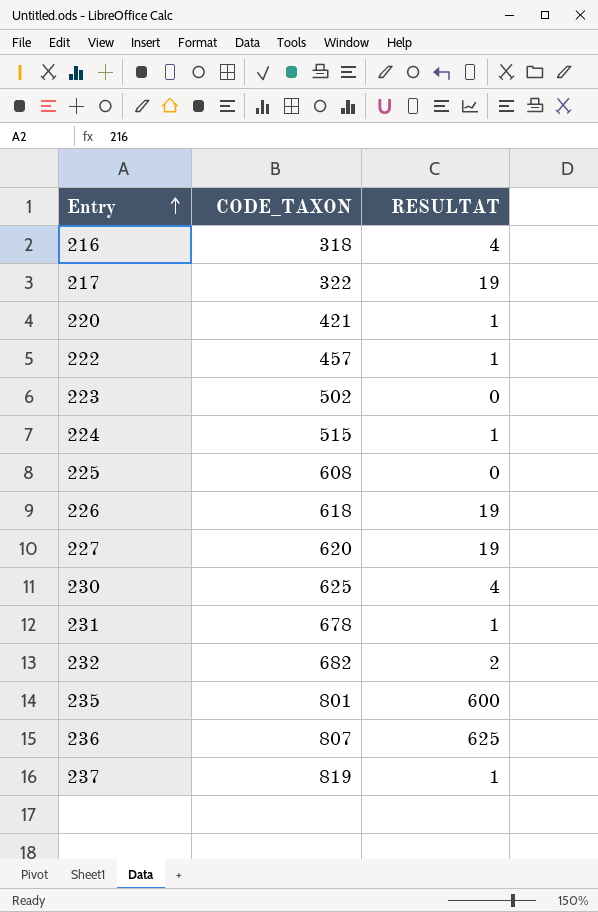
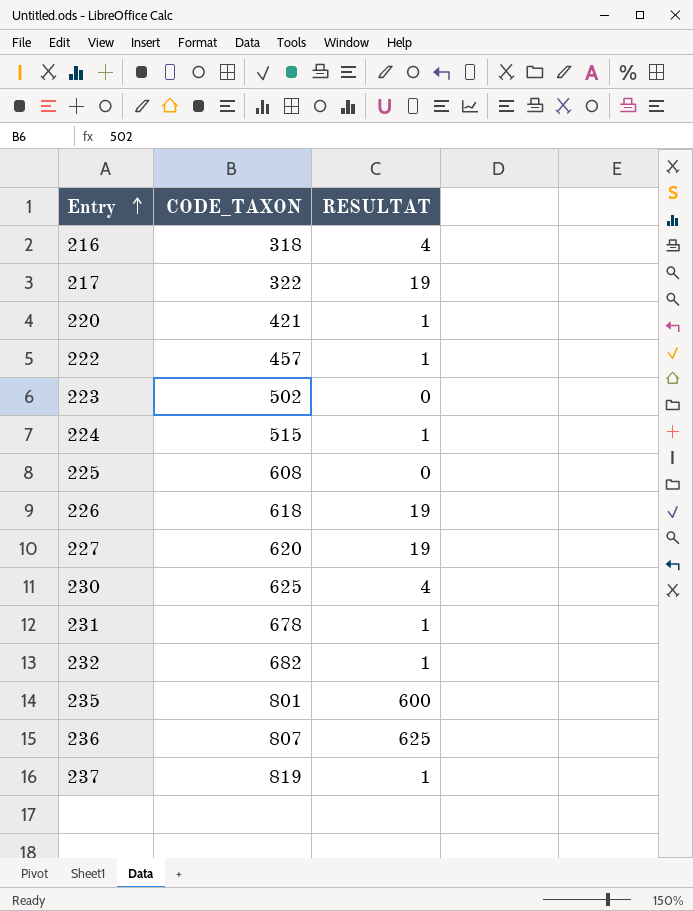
232 | RESULTAT: 2 -> 1

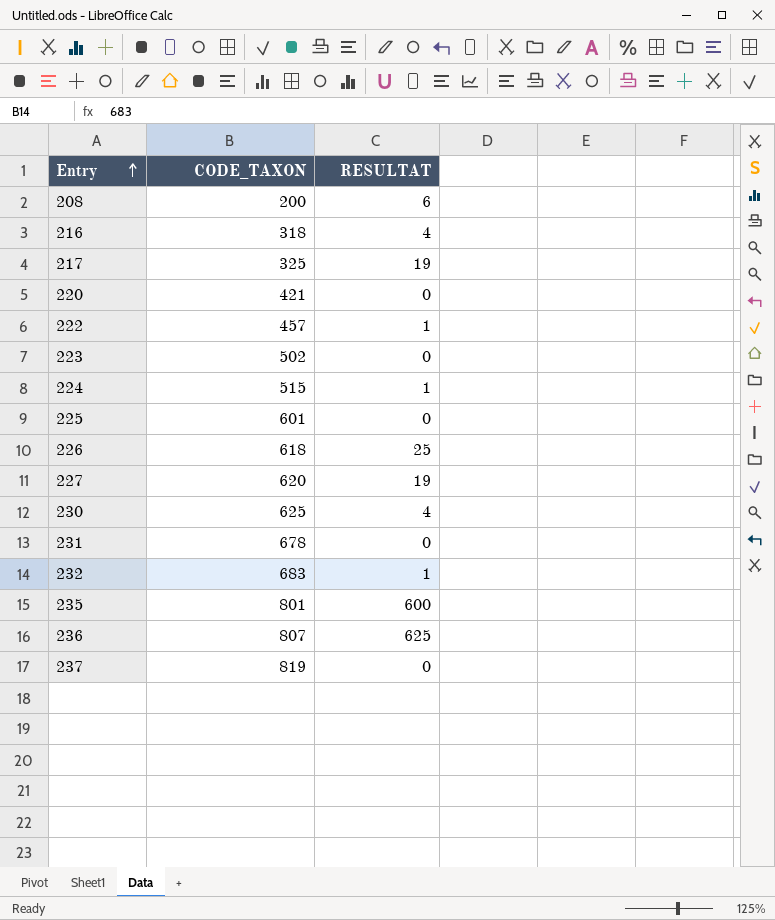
row 208: none -> 200 | 6
217 | CODE_TAXON: 322 -> 325
220 | RESULTAT: 1 -> 0
225 | CODE_TAXON: 608 -> 601
226 | RESULTAT: 19 -> 25
231 | RESULTAT: 1 -> 0
232 | CODE_TAXON: 682 -> 683
237 | RESULTAT: 1 -> 0

